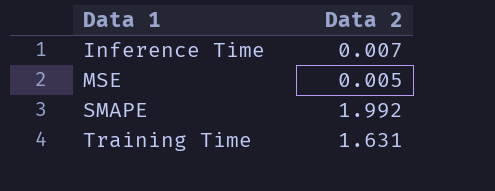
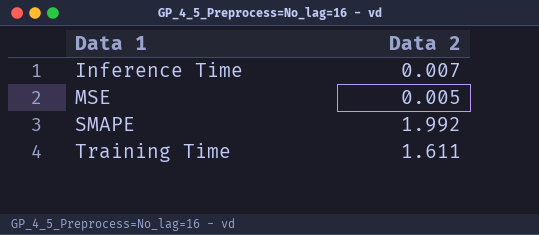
Training Time | Data 2: 1.631 -> 1.611

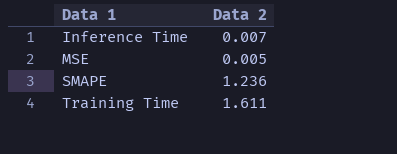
SMAPE | Data 2: 1.992 -> 1.236

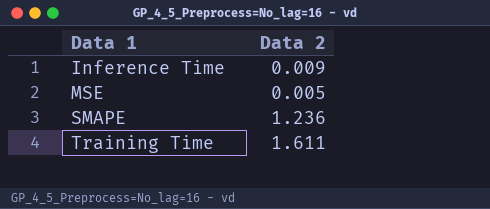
Inference Time | Data 2: 0.007 -> 0.009

